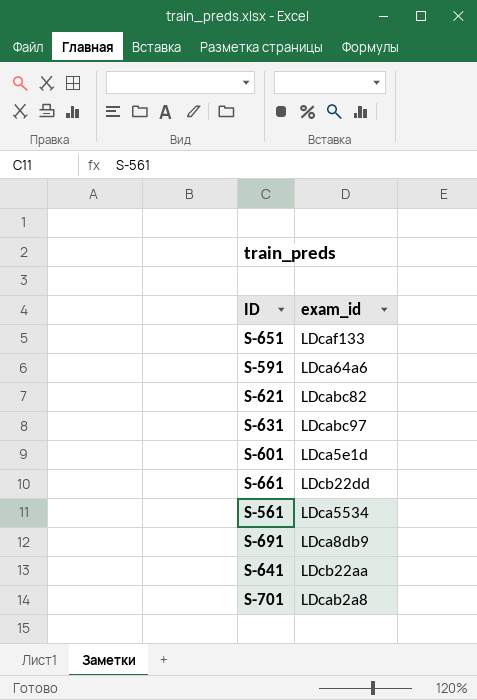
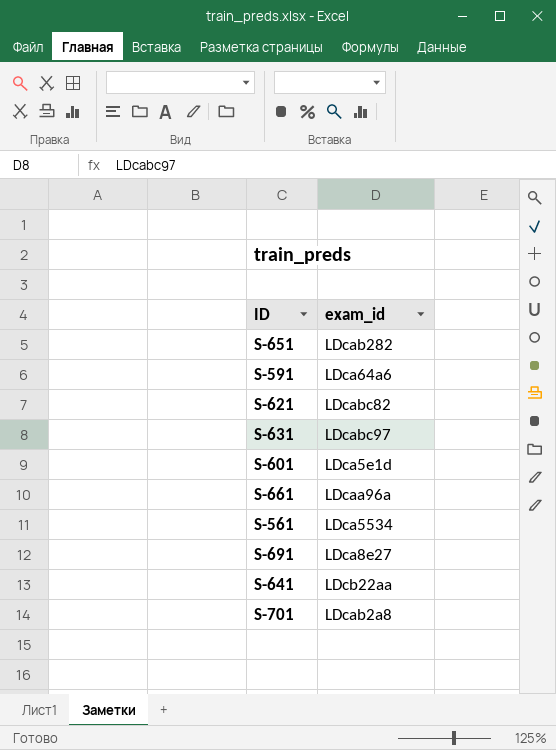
S-651 | exam_id: LDcaf133 -> LDcab282
S-661 | exam_id: LDcb22dd -> LDcaa96a
S-691 | exam_id: LDca8db9 -> LDca8e27

